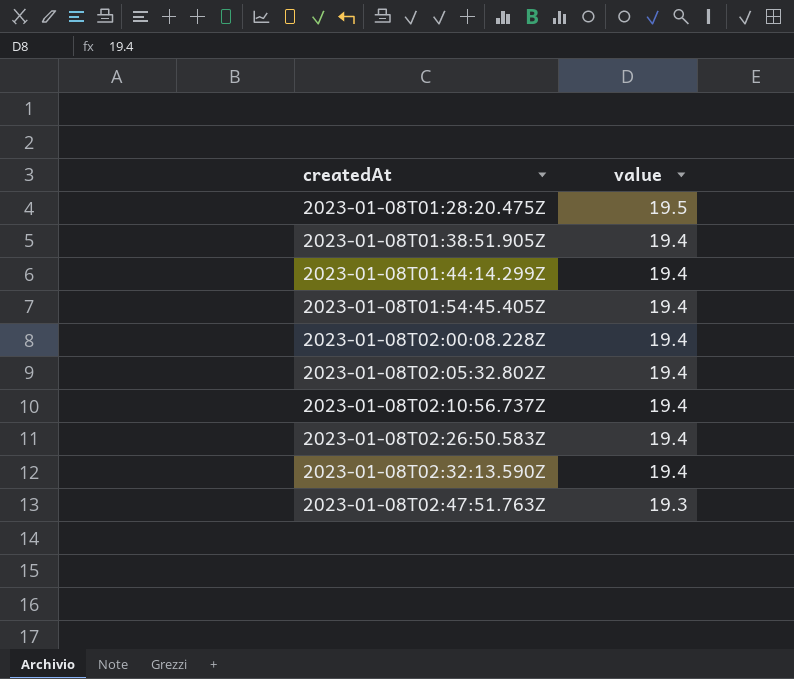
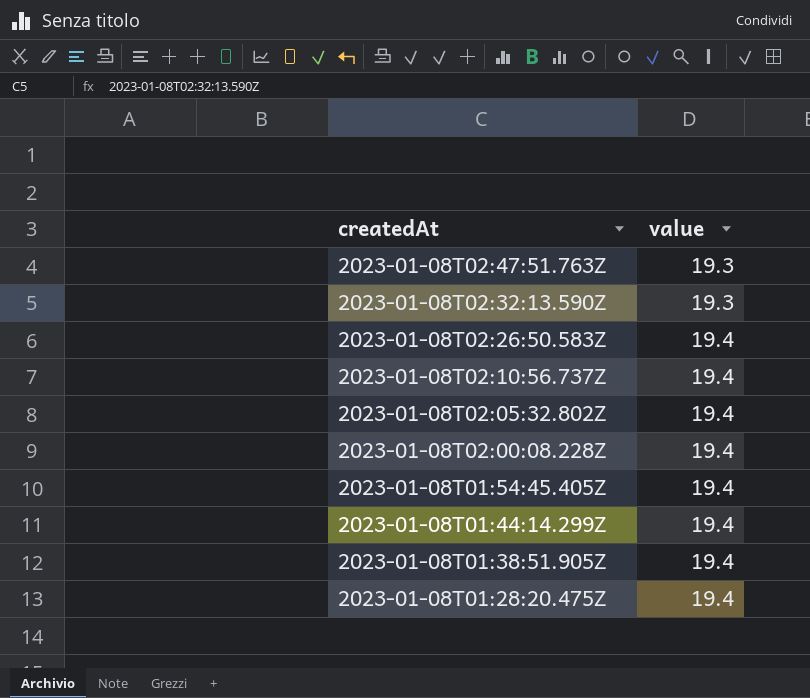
row order: createdAt ascending -> createdAt descending
2023-01-08T02:32:13.590Z | value: 19.4 -> 19.3
2023-01-08T01:28:20.475Z | value: 19.5 -> 19.4

